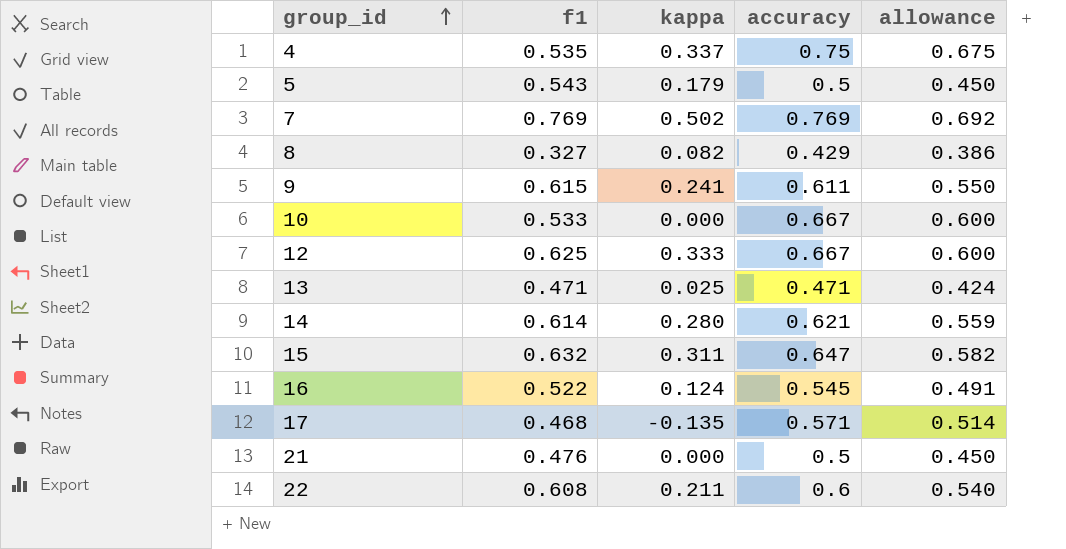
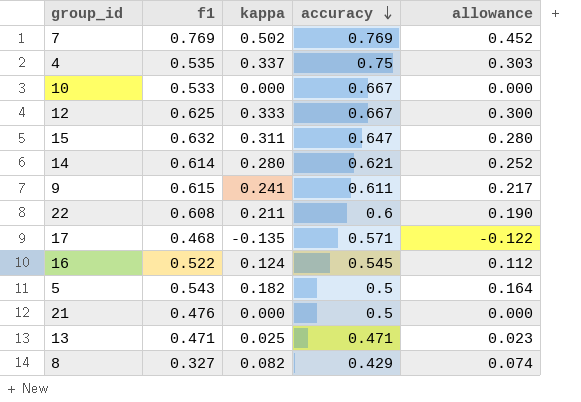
row order: group_id ascending -> accuracy descending
column allowance | formula: [accuracy] * 0.9 -> [kappa] * 0.9
5 | kappa: 0.179 -> 0.182

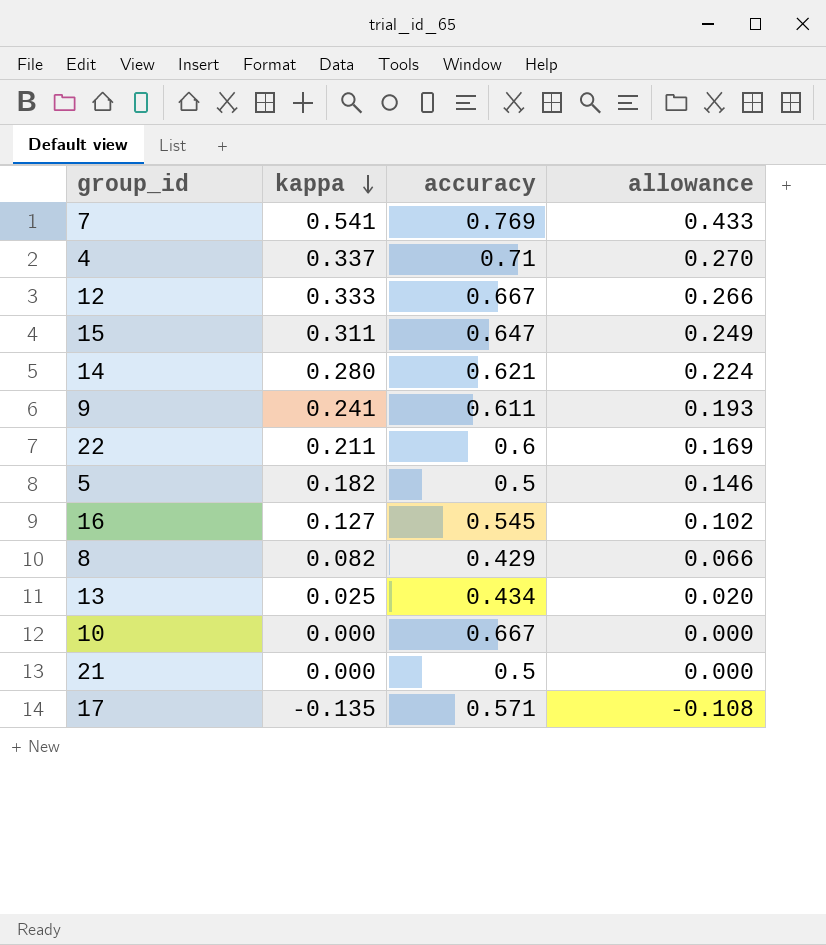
row order: accuracy descending -> kappa descending
column f1 | position: 2 -> none
column allowance | formula: [kappa] * 0.9 -> [kappa] * 0.8
7 | kappa: 0.502 -> 0.541
4 | accuracy: 0.75 -> 0.71
16 | kappa: 0.124 -> 0.127
13 | accuracy: 0.471 -> 0.434

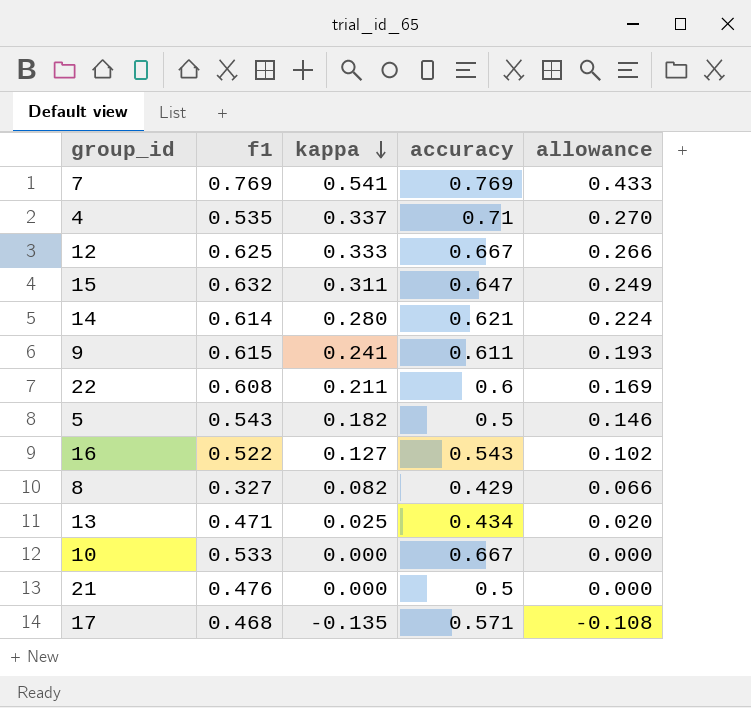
column f1 | position: none -> 2
16 | accuracy: 0.545 -> 0.543

